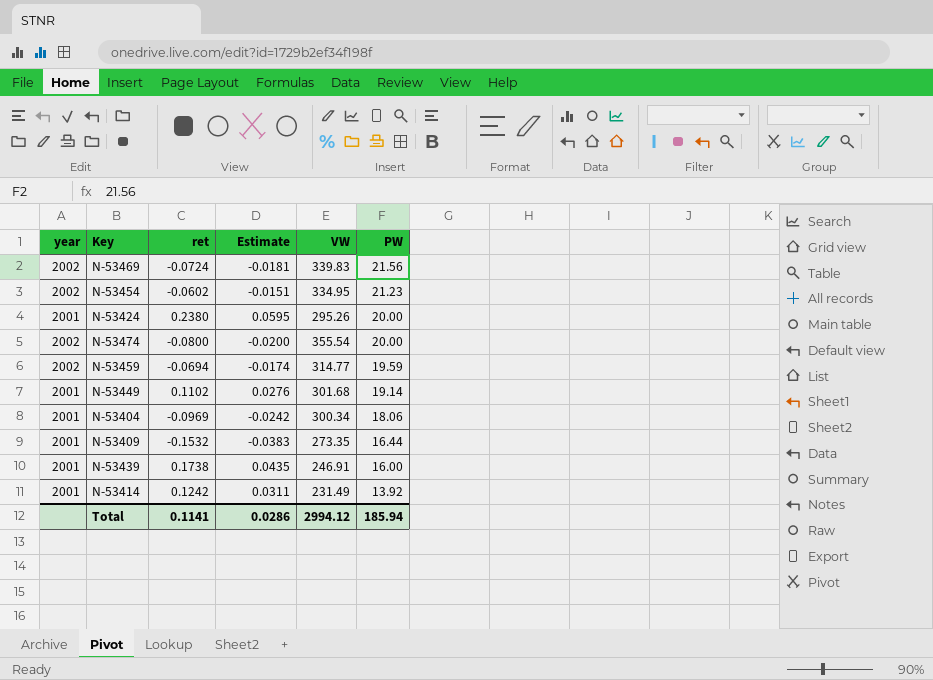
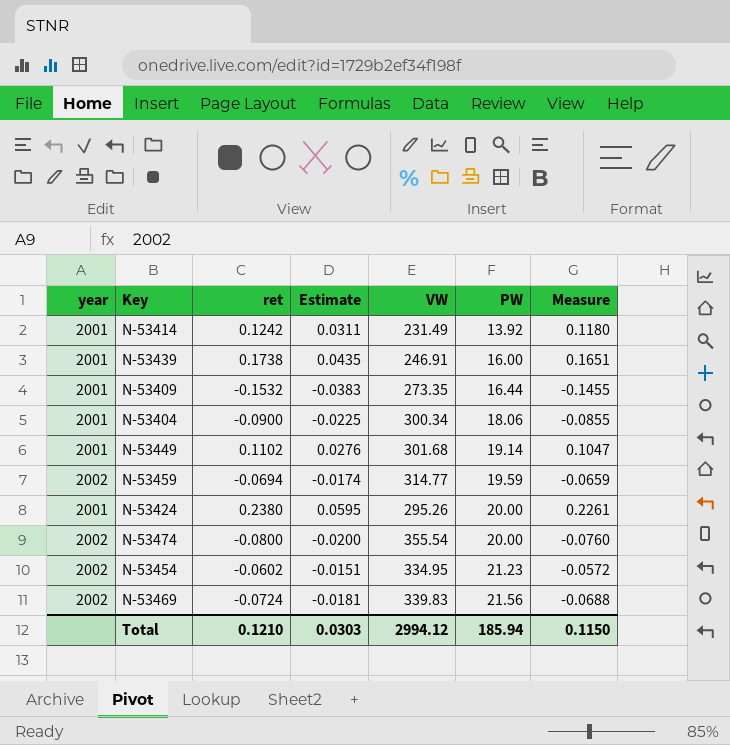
row order: PW descending -> PW ascending
column Measure | formula: none -> [ret] * 0.95
N-53404 | ret: -0.0969 -> -0.0900
N-53404 | Estimate: -0.0242 -> -0.0225
Total | ret: 0.1141 -> 0.1210
Total | Estimate: 0.0286 -> 0.0303

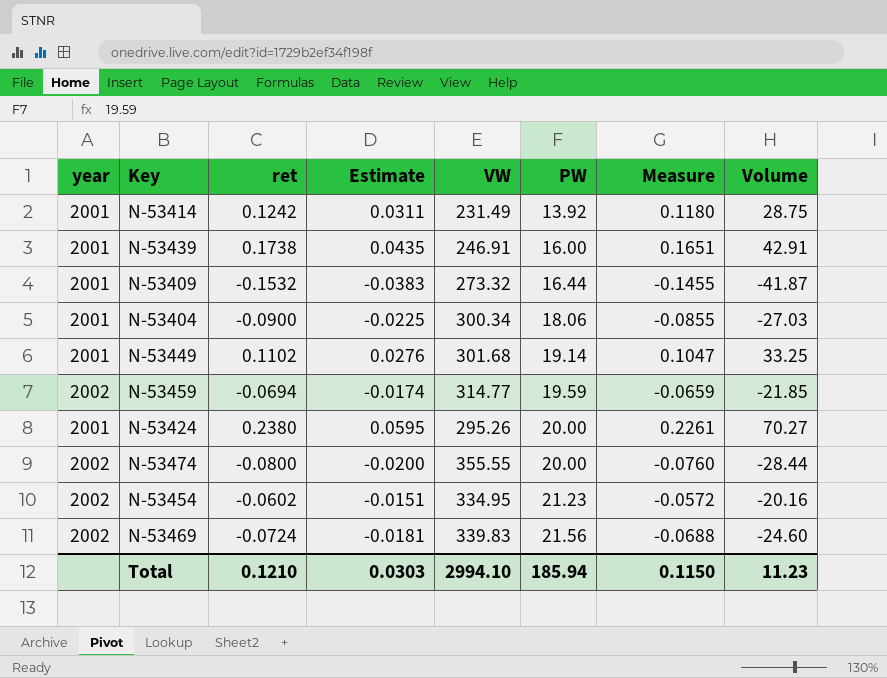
column Volume | formula: none -> [ret] * [VW]
N-53409 | VW: 273.35 -> 273.32
N-53474 | VW: 355.54 -> 355.55
Total | VW: 2994.12 -> 2994.10

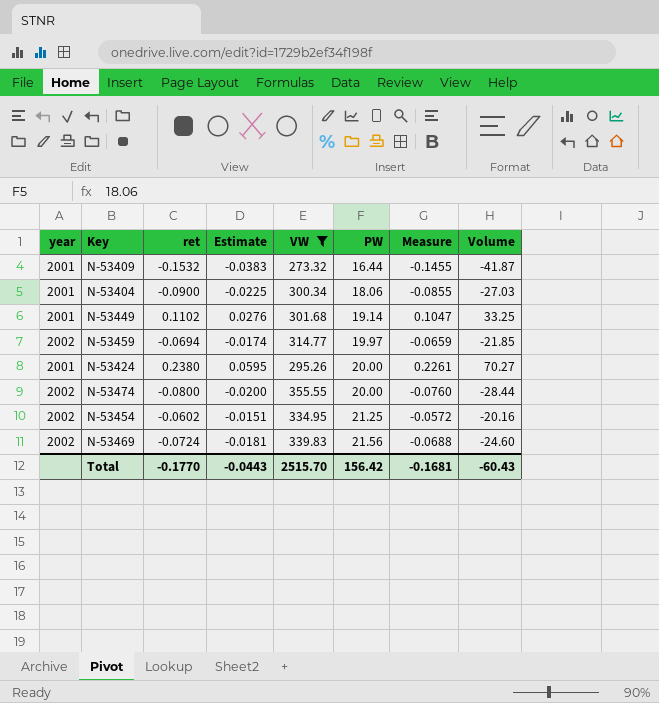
filter: none -> VW >= 273.32
N-53459 | PW: 19.59 -> 19.97
N-53454 | PW: 21.23 -> 21.25
Total | ret: 0.1210 -> -0.1770
Total | Estimate: 0.0303 -> -0.0443
Total | VW: 2994.10 -> 2515.70
Total | PW: 185.94 -> 156.42
Total | Measure: 0.1150 -> -0.1681
Total | Volume: 11.23 -> -60.43

